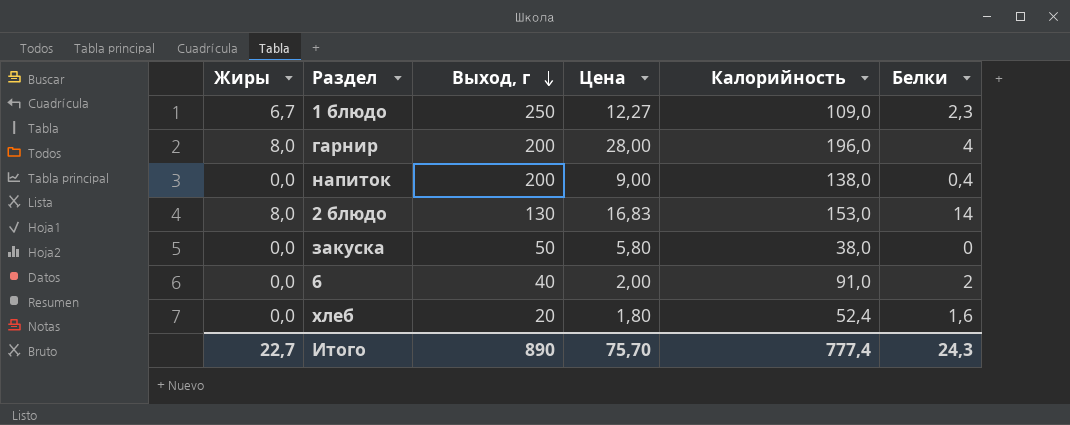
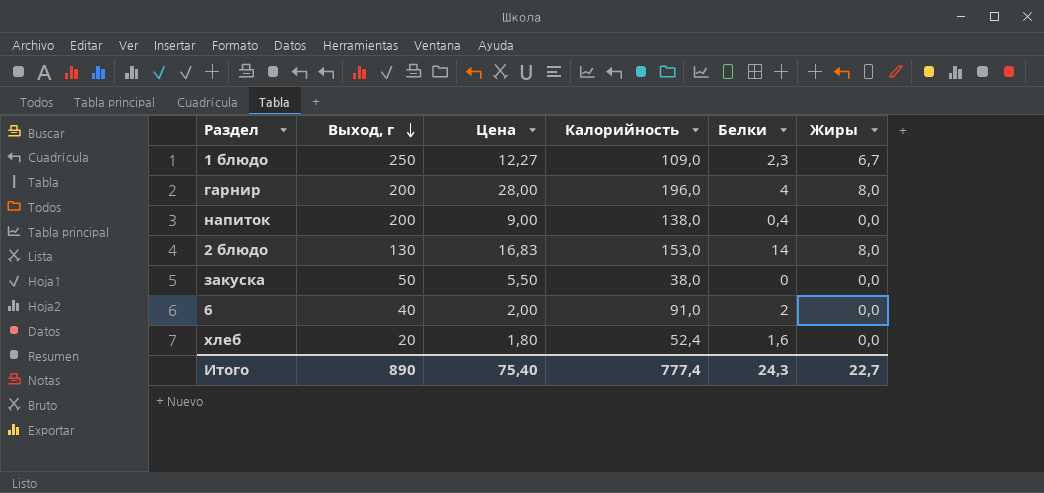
column Жиры | position: 1 -> 6
закуска | Цена: 5,80 -> 5,50
Итого | Цена: 75,70 -> 75,40

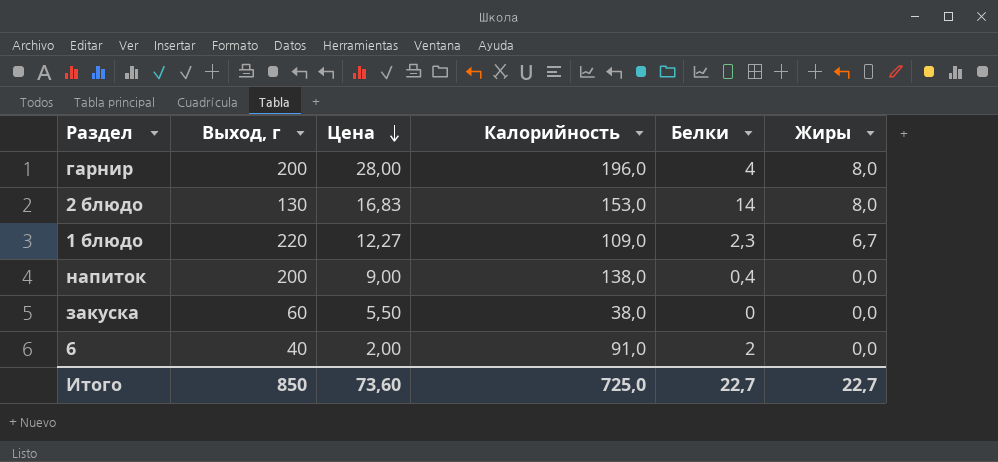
row order: Выход, г descending -> Цена descending
row хлеб: 20 | 1,80 | 52,4 | 1,6 | 0,0 -> none
1 блюдо | Выход, г: 250 -> 220
закуска | Выход, г: 50 -> 60
Итого | Выход, г: 890 -> 850
Итого | Цена: 75,40 -> 73,60
Итого | Калорийность: 777,4 -> 725,0
Итого | Белки: 24,3 -> 22,7

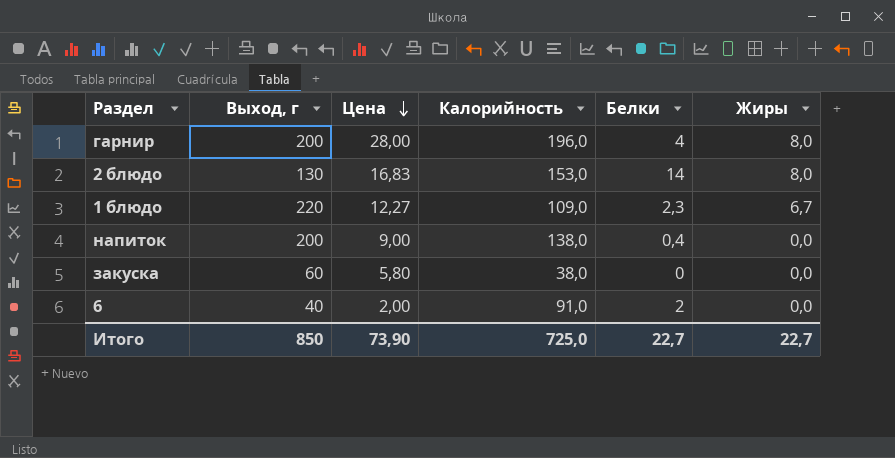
закуска | Цена: 5,50 -> 5,80
Итого | Цена: 73,60 -> 73,90

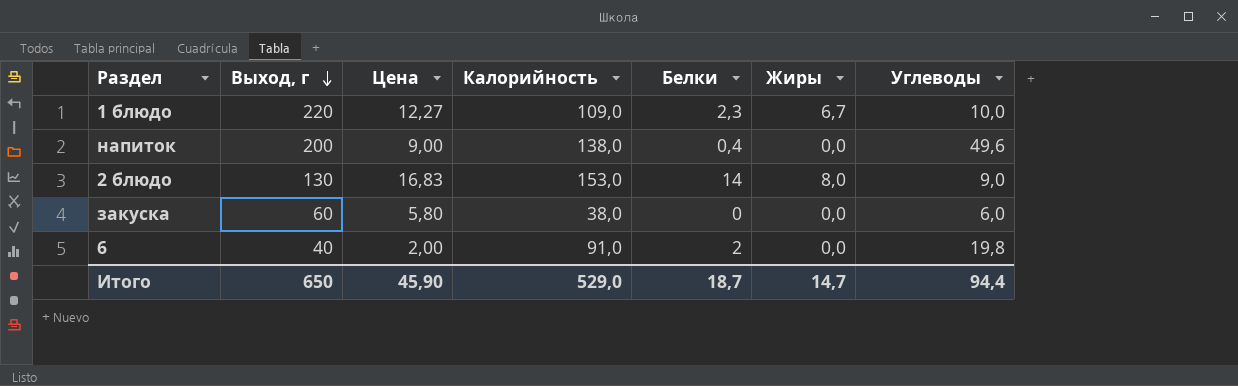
row order: Цена descending -> Выход, г descending
column Углеводы | position: none -> 7
row гарнир: 200 | 28,00 | 196,0 | 4 | 8,0 -> none
Итого | Выход, г: 850 -> 650
Итого | Цена: 73,90 -> 45,90
Итого | Калорийность: 725,0 -> 529,0
Итого | Белки: 22,7 -> 18,7
Итого | Жиры: 22,7 -> 14,7

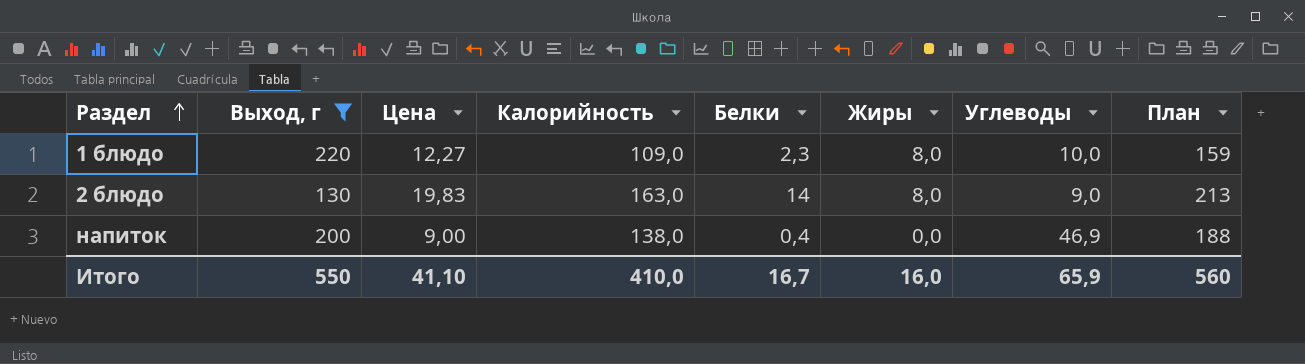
filter: none -> Выход, г >= 130
row order: Выход, г descending -> Раздел ascending
column План | formula: none -> [Калорийность] + 50
1 блюдо | Жиры: 6,7 -> 8,0
2 блюдо | Цена: 16,83 -> 19,83
2 блюдо | Калорийность: 153,0 -> 163,0
напиток | Углеводы: 49,6 -> 46,9
Итого | Выход, г: 650 -> 550
Итого | Цена: 45,90 -> 41,10
Итого | Калорийность: 529,0 -> 410,0
Итого | Белки: 18,7 -> 16,7
Итого | Жиры: 14,7 -> 16,0
Итого | Углеводы: 94,4 -> 65,9

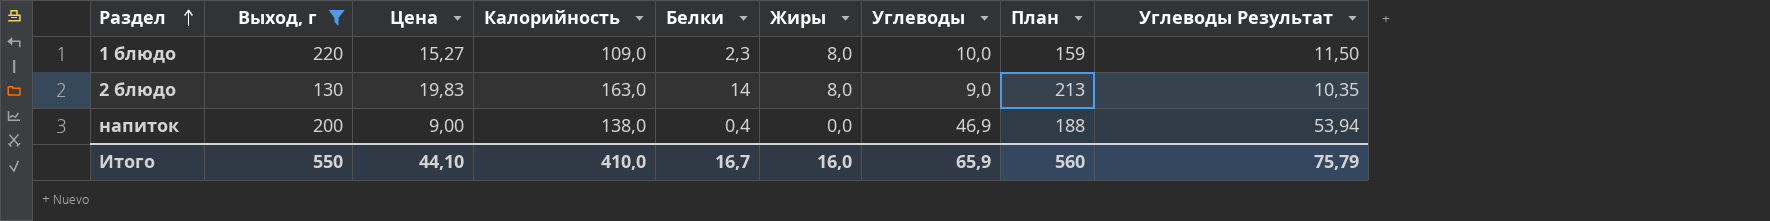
column Углеводы Результат | formula: none -> [Углеводы] * 1,15
1 блюдо | Цена: 12,27 -> 15,27
Итого | Цена: 41,10 -> 44,10

